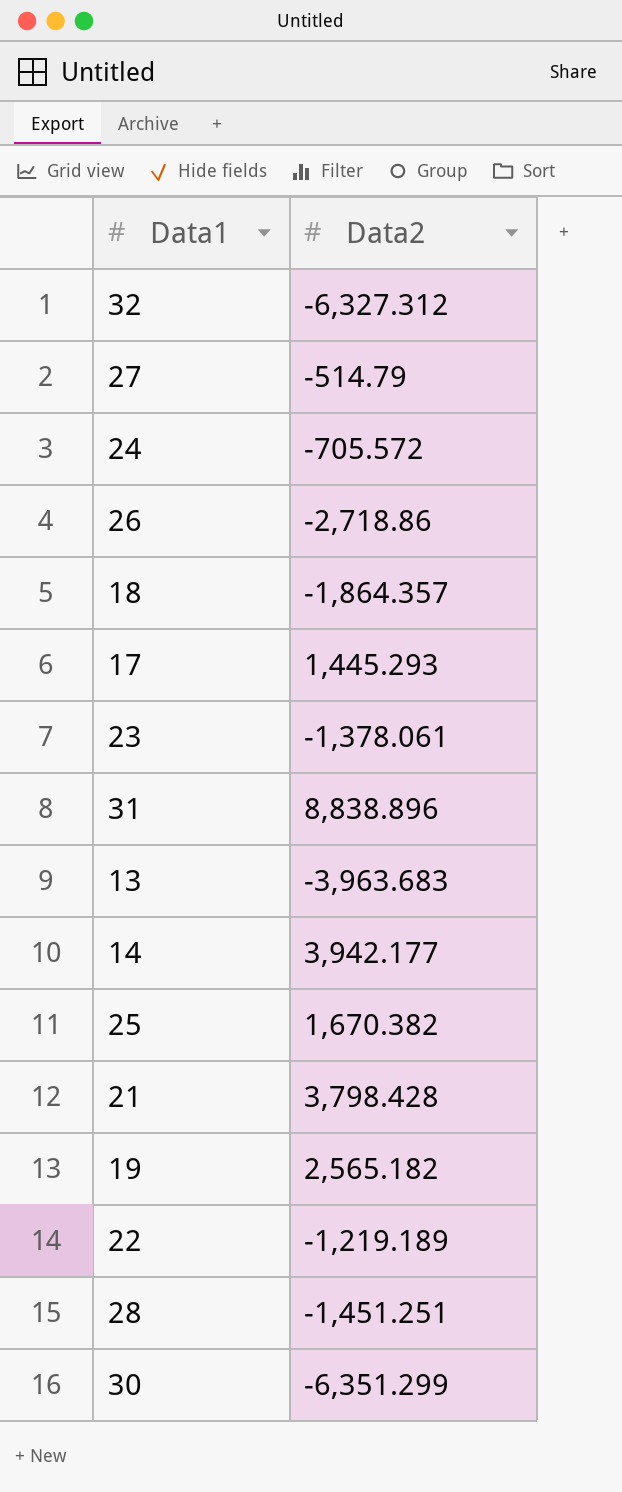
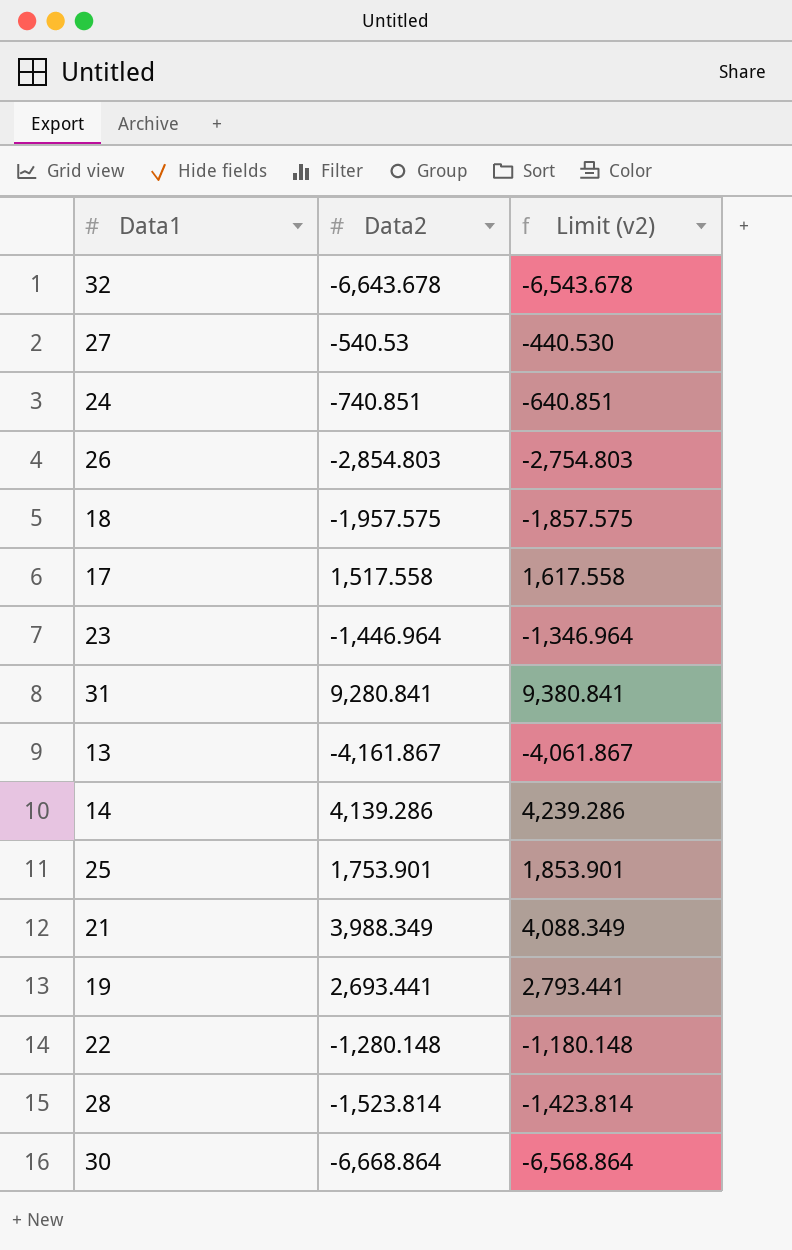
column Limit (v2) | formula: none -> [Data2] + 100
32 | Data2: -6,327.312 -> -6,643.678
27 | Data2: -514.79 -> -540.53
24 | Data2: -705.572 -> -740.851
26 | Data2: -2,718.86 -> -2,854.803
18 | Data2: -1,864.357 -> -1,957.575
17 | Data2: 1,445.293 -> 1,517.558
23 | Data2: -1,378.061 -> -1,446.964
31 | Data2: 8,838.896 -> 9,280.841
13 | Data2: -3,963.683 -> -4,161.867
14 | Data2: 3,942.177 -> 4,139.286
25 | Data2: 1,670.382 -> 1,753.901
21 | Data2: 3,798.428 -> 3,988.349
19 | Data2: 2,565.182 -> 2,693.441
22 | Data2: -1,219.189 -> -1,280.148
28 | Data2: -1,451.251 -> -1,523.814
30 | Data2: -6,351.299 -> -6,668.864

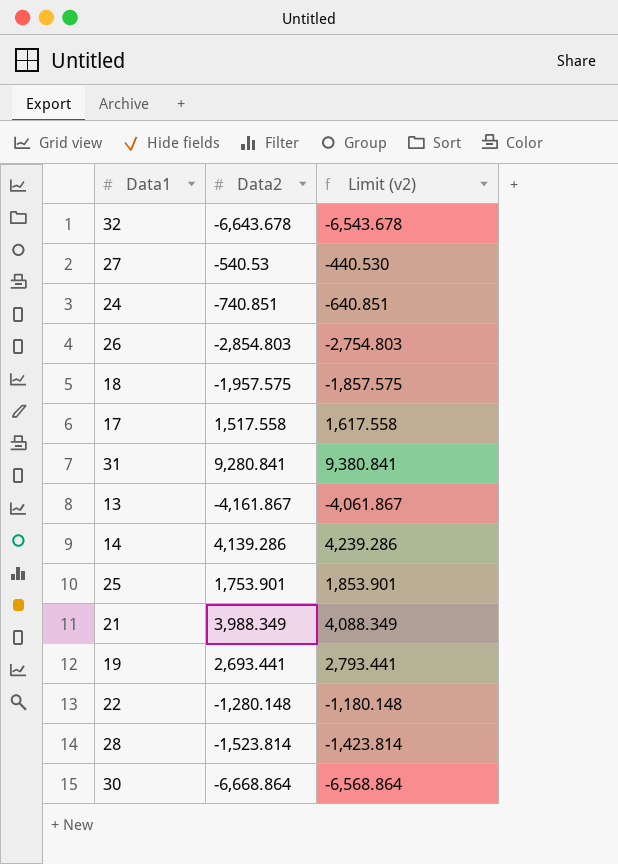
row 23: -1,446.964 | -1,346.964 -> none

